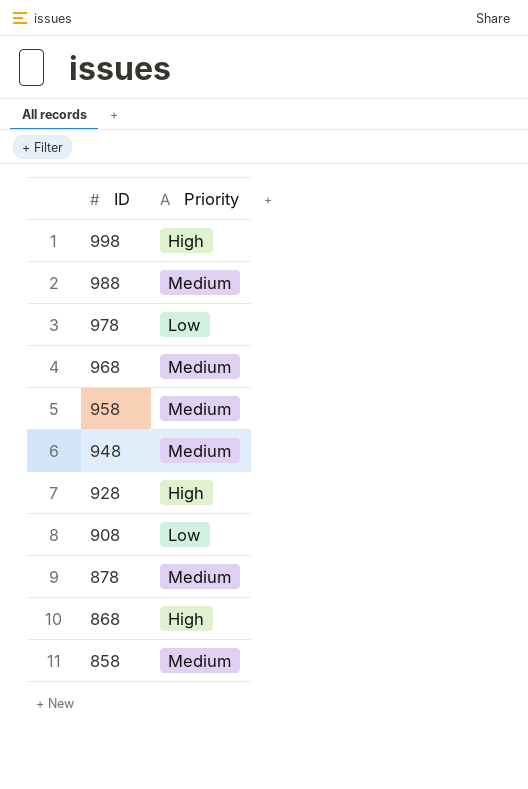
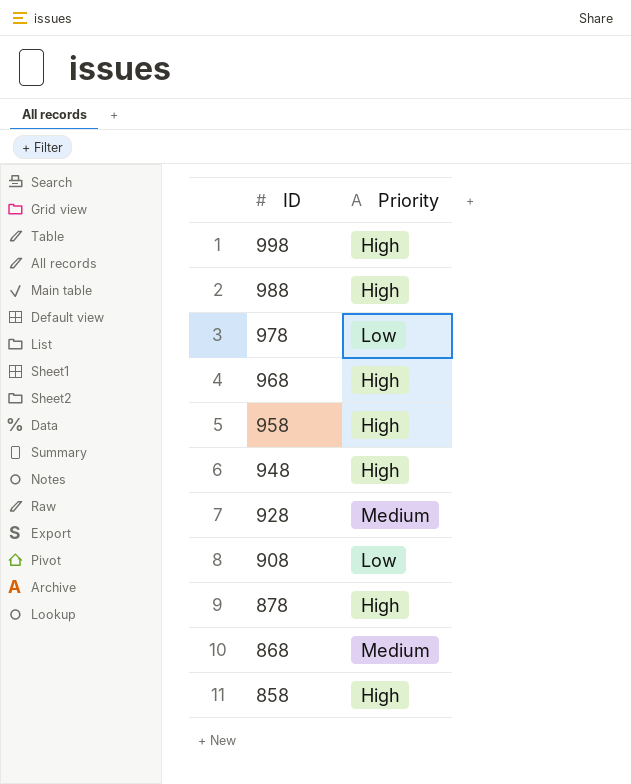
988 | Priority: Medium -> High
968 | Priority: Medium -> High
958 | Priority: Medium -> High
948 | Priority: Medium -> High
928 | Priority: High -> Medium
878 | Priority: Medium -> High
868 | Priority: High -> Medium
858 | Priority: Medium -> High

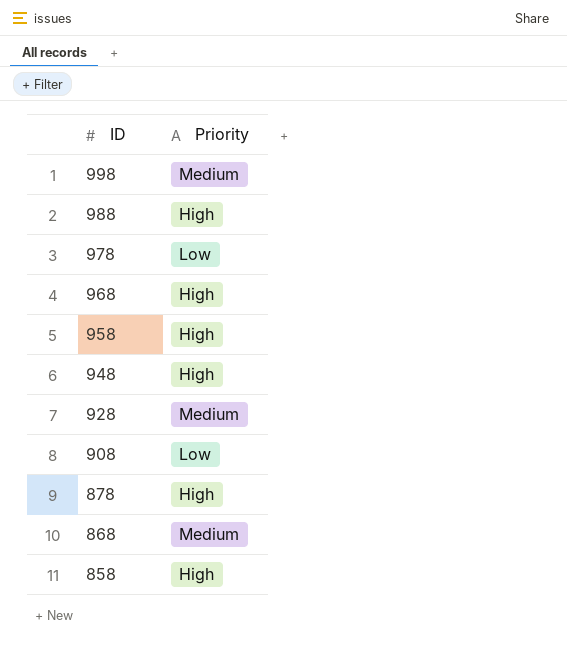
998 | Priority: High -> Medium

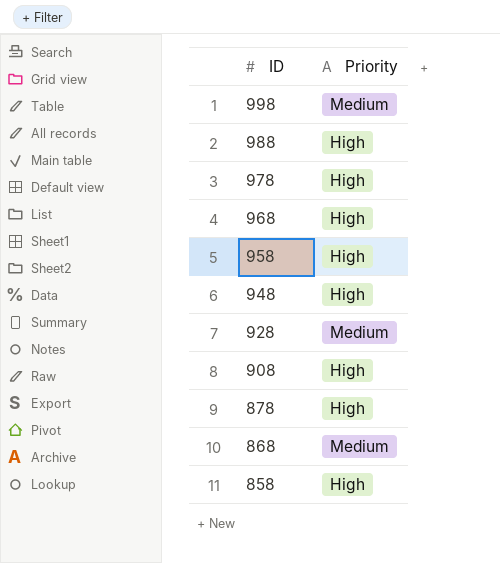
978 | Priority: Low -> High
908 | Priority: Low -> High

